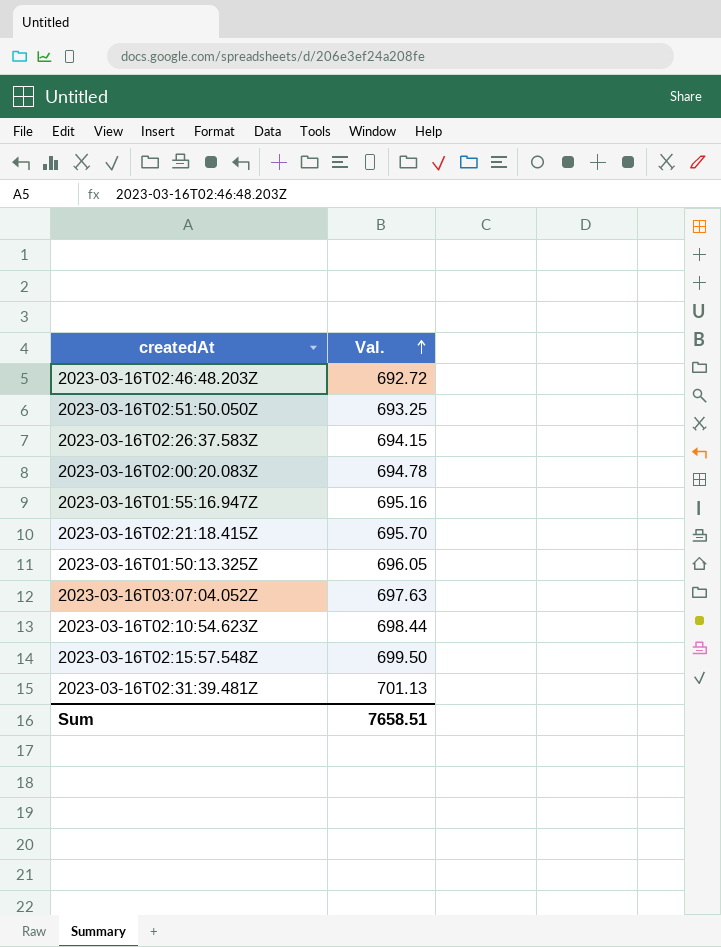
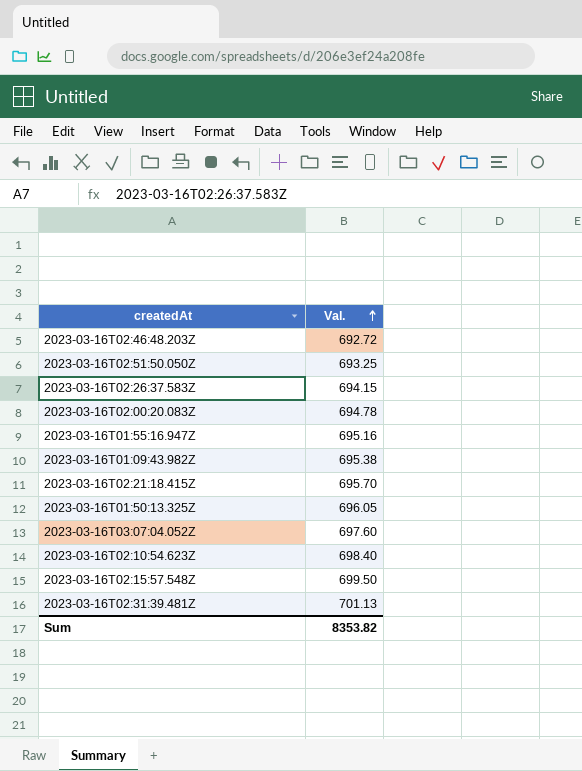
row 2023-03-16T01:09:43.982Z: none -> 695.38
2023-03-16T03:07:04.052Z | Val.: 697.63 -> 697.60
2023-03-16T02:10:54.623Z | Val.: 698.44 -> 698.40
Sum | Val.: 7658.51 -> 8353.82

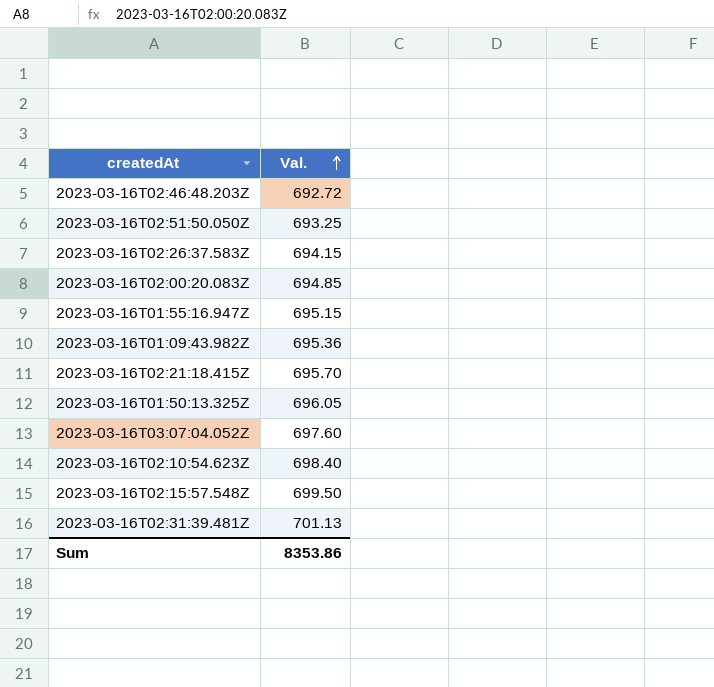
2023-03-16T02:00:20.083Z | Val.: 694.78 -> 694.85
2023-03-16T01:55:16.947Z | Val.: 695.16 -> 695.15
2023-03-16T01:09:43.982Z | Val.: 695.38 -> 695.36
Sum | Val.: 8353.82 -> 8353.86

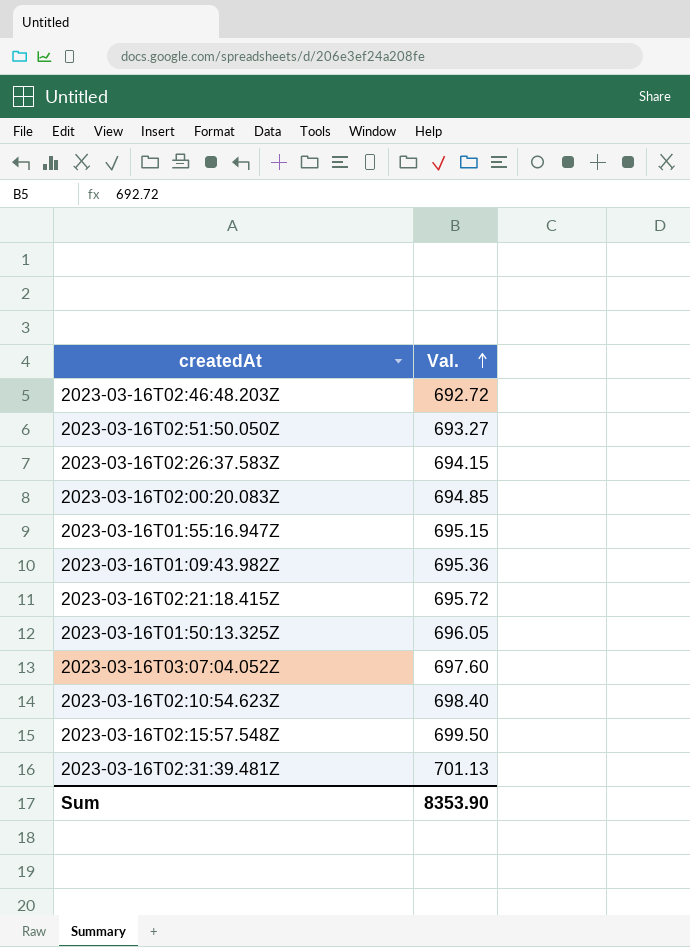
2023-03-16T02:51:50.050Z | Val.: 693.25 -> 693.27
2023-03-16T02:21:18.415Z | Val.: 695.70 -> 695.72
Sum | Val.: 8353.86 -> 8353.90

